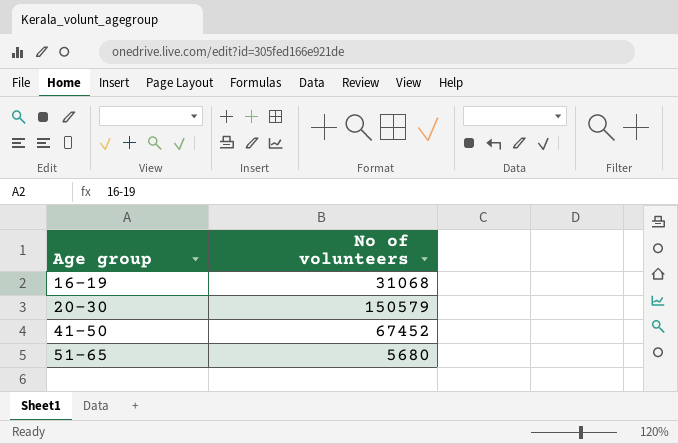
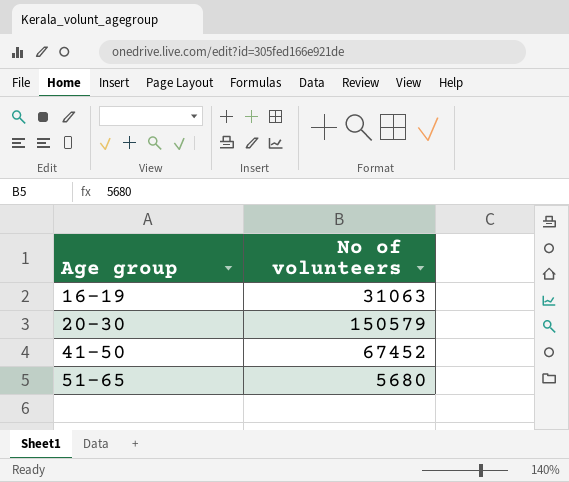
16-19 | No of volunteers: 31068 -> 31063

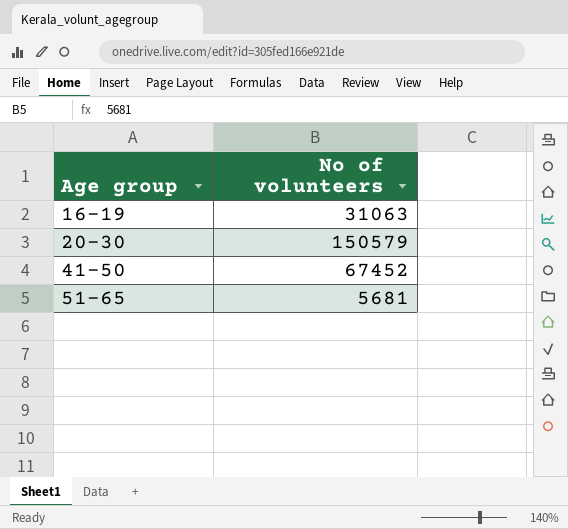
51-65 | No of volunteers: 5680 -> 5681

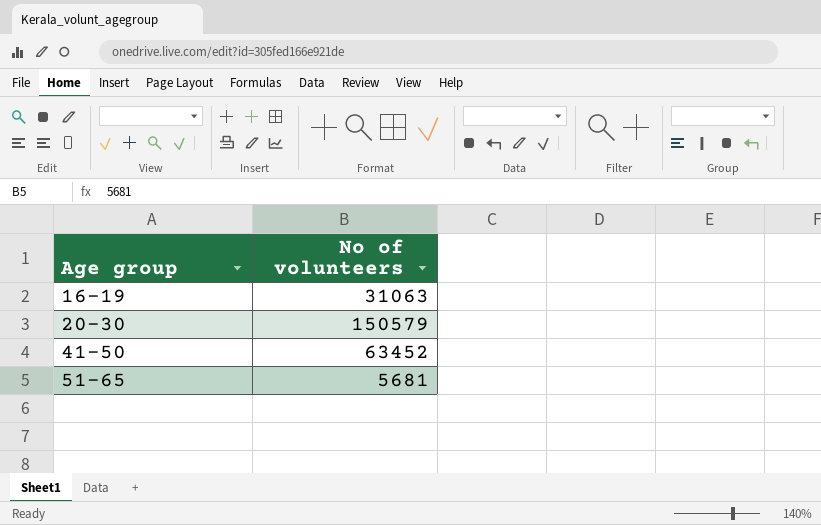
41-50 | No of volunteers: 67452 -> 63452

